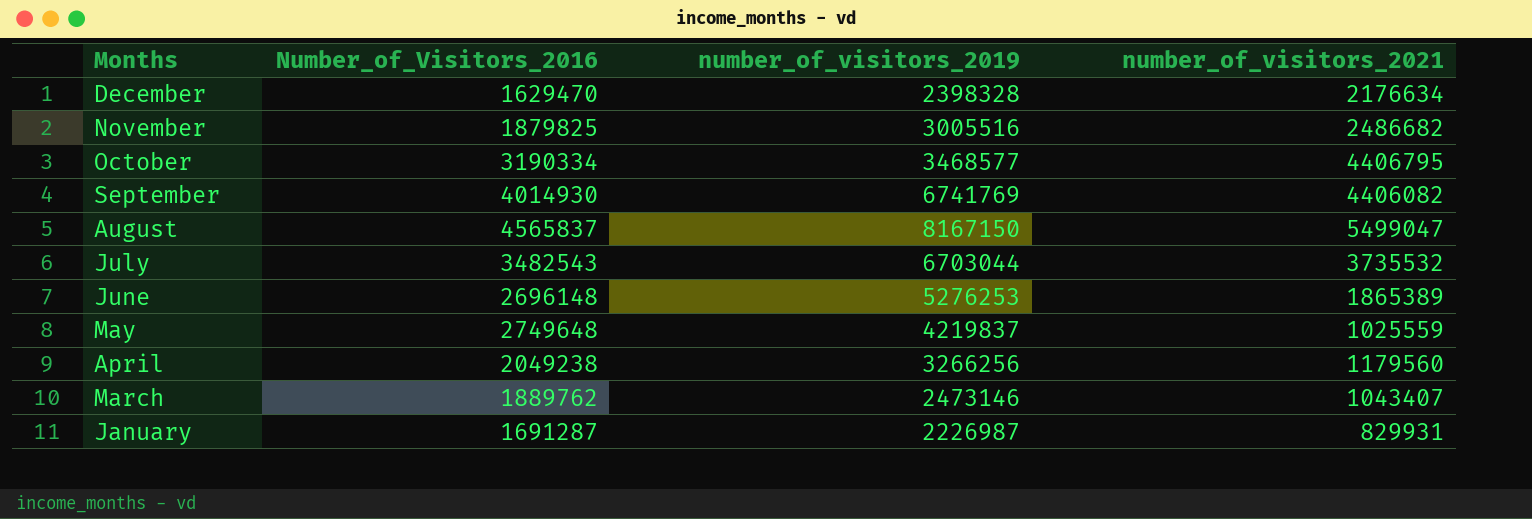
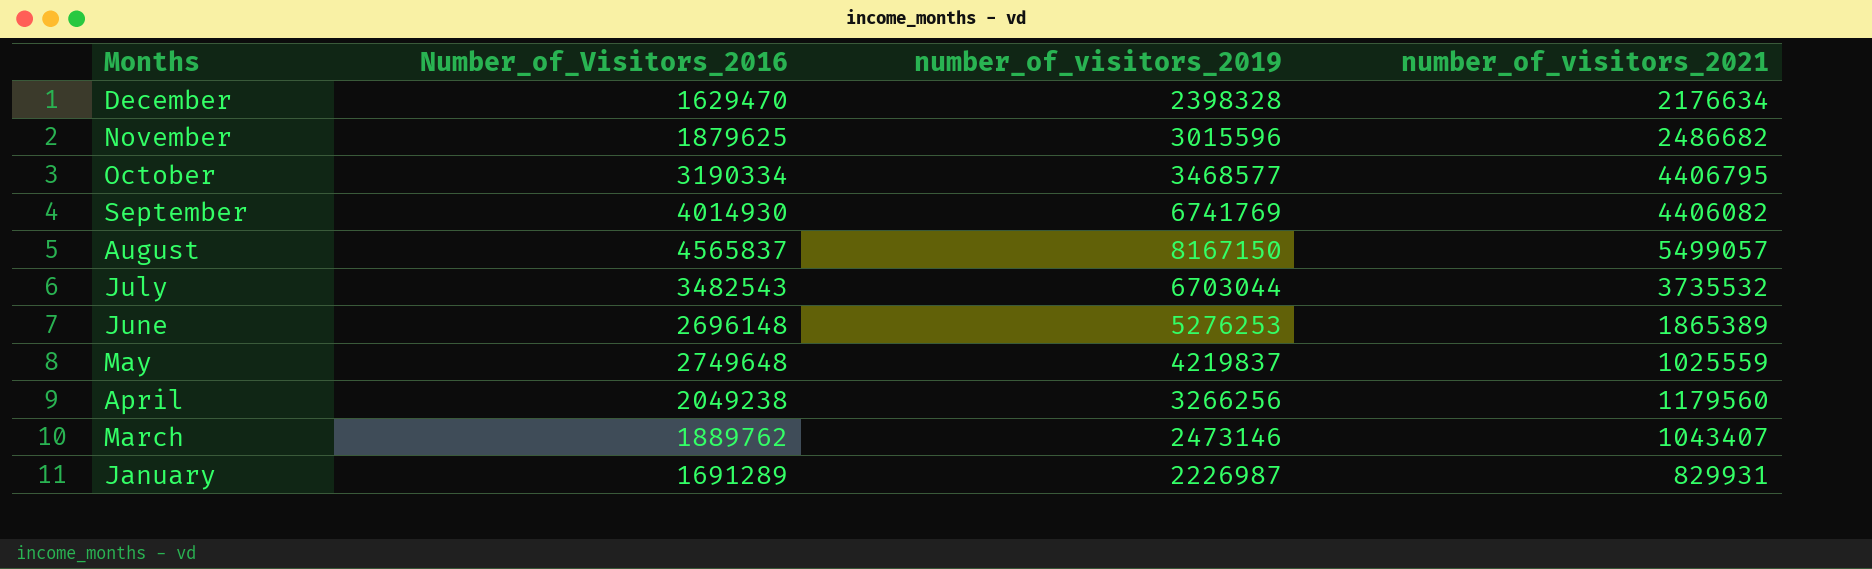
November | Number_of_Visitors_2016: 1879825 -> 1879625
November | number_of_visitors_2019: 3005516 -> 3015596
August | number_of_visitors_2021: 5499047 -> 5499057
January | Number_of_Visitors_2016: 1691287 -> 1691289

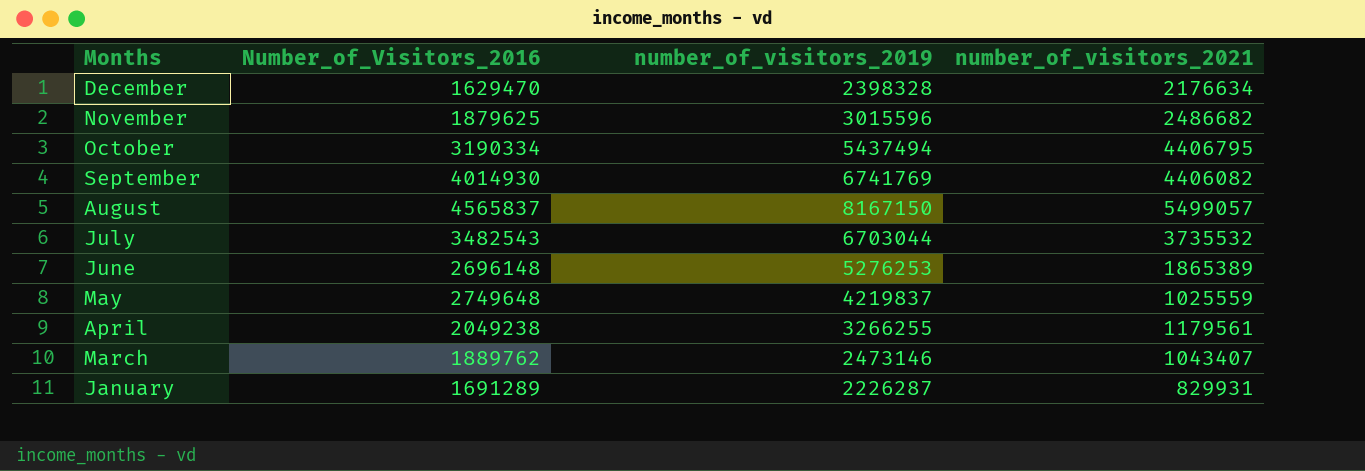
October | number_of_visitors_2019: 3468577 -> 5437494
April | number_of_visitors_2019: 3266256 -> 3266255
April | number_of_visitors_2021: 1179560 -> 1179561
January | number_of_visitors_2019: 2226987 -> 2226287

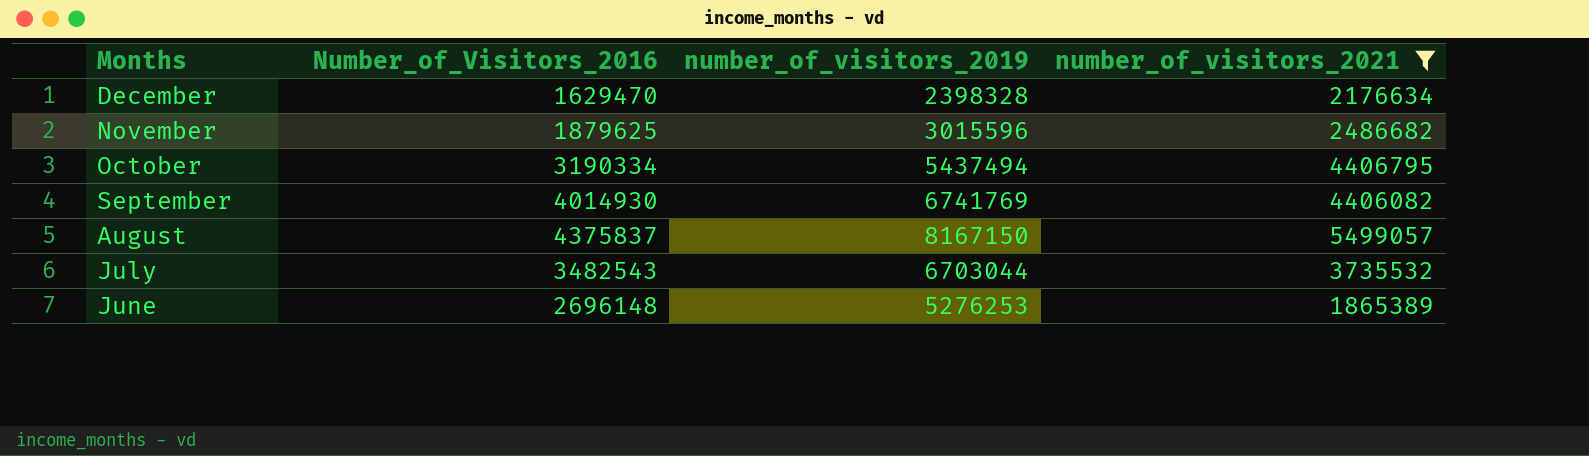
filter: none -> number_of_visitors_2021 >= 1865389
August | Number_of_Visitors_2016: 4565837 -> 4375837

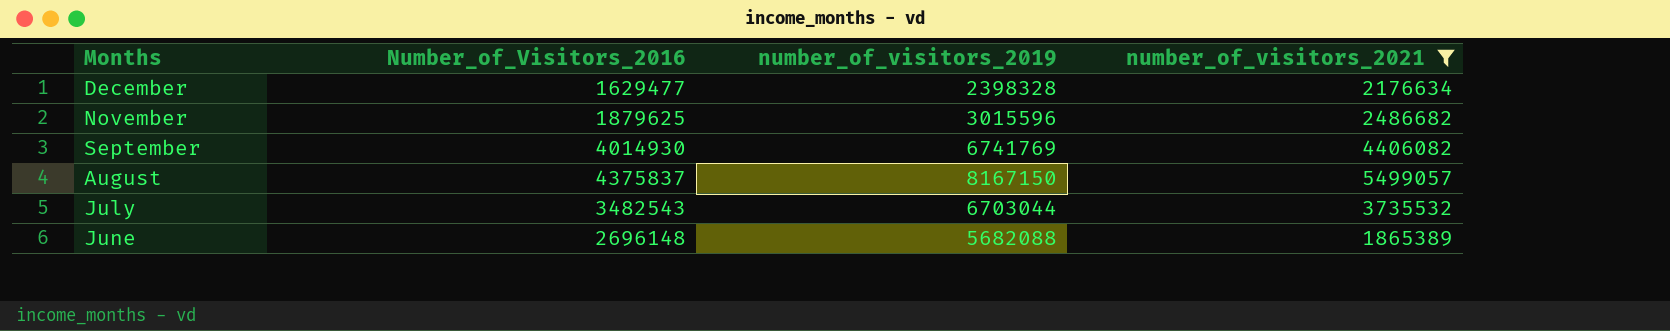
row October: 3190334 | 5437494 | 4406795 -> none
December | Number_of_Visitors_2016: 1629470 -> 1629477
June | number_of_visitors_2019: 5276253 -> 5682088

